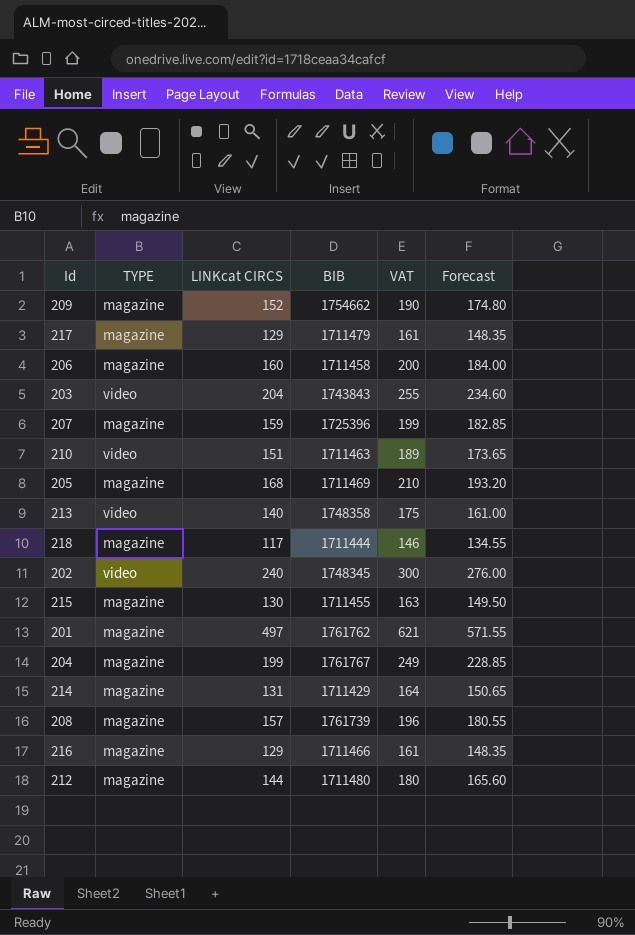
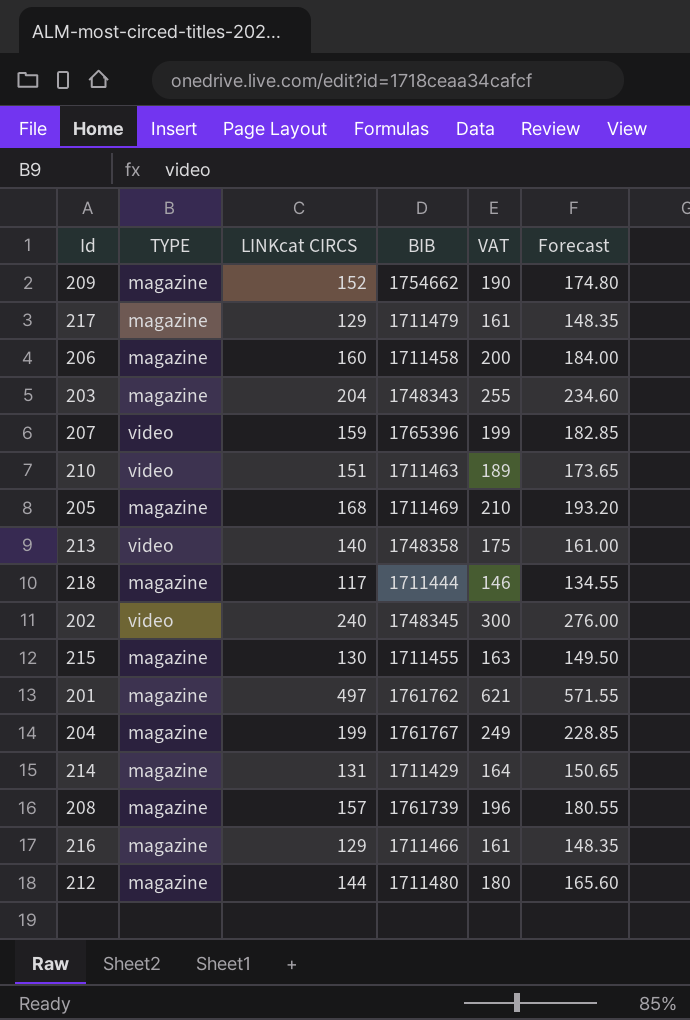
203 | TYPE: video -> magazine
203 | BIB: 1743843 -> 1748343
207 | TYPE: magazine -> video
207 | BIB: 1725396 -> 1765396

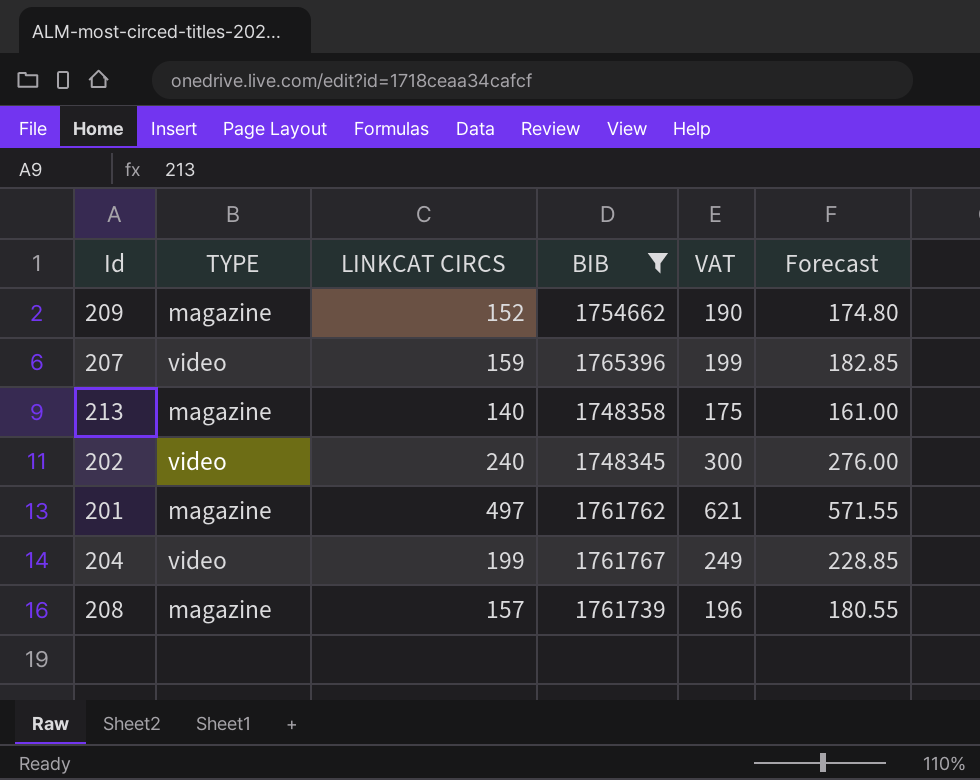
filter: none -> BIB >= 1748345
column name: LINKcat CIRCS -> LINKCAT CIRCS
213 | TYPE: video -> magazine
204 | TYPE: magazine -> video

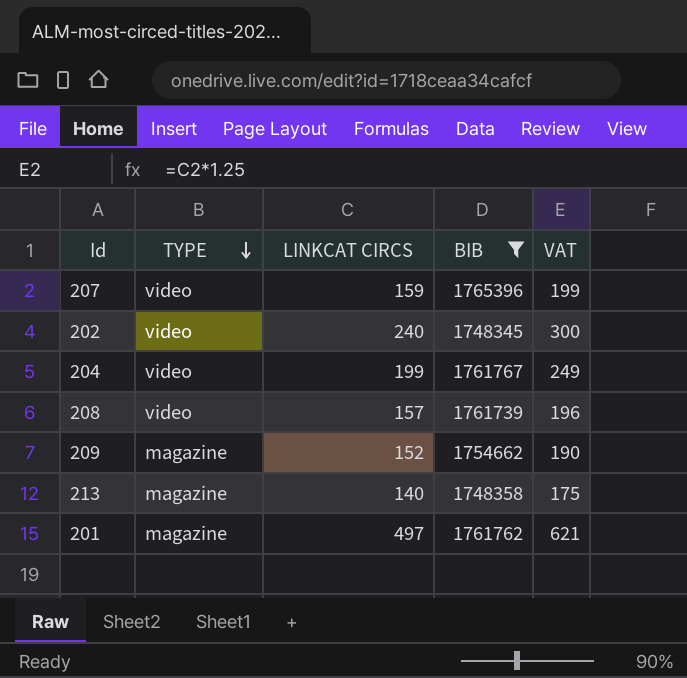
row order: none -> TYPE descending
column Forecast | formula: [LINKCAT CIRCS] * 1.15 -> none
208 | TYPE: magazine -> video

